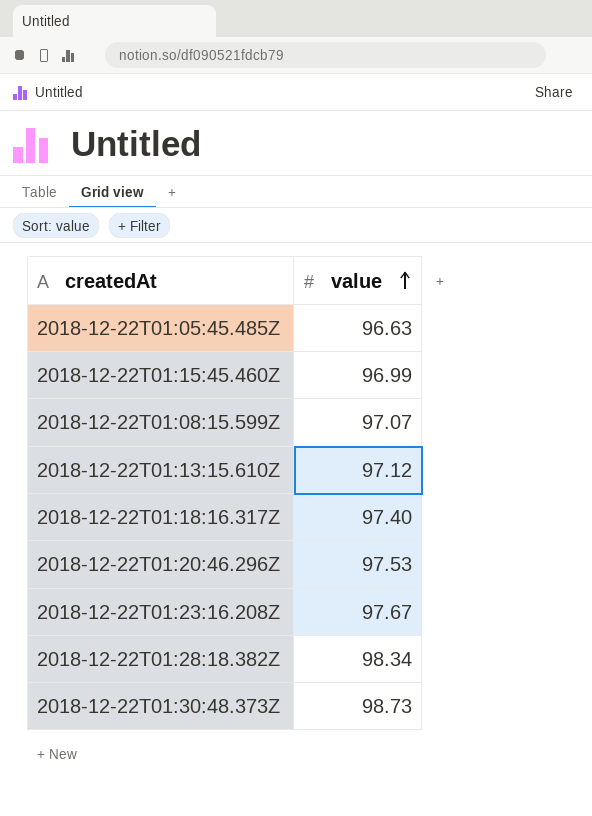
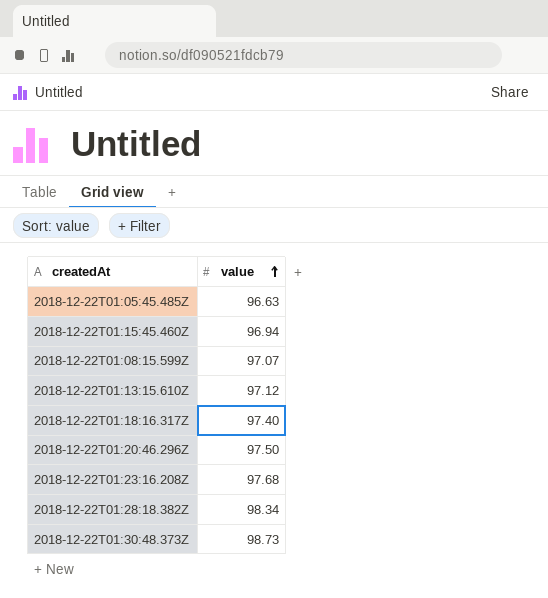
2018-12-22T01:15:45.460Z | value: 96.99 -> 96.94
2018-12-22T01:20:46.296Z | value: 97.53 -> 97.50
2018-12-22T01:23:16.208Z | value: 97.67 -> 97.68

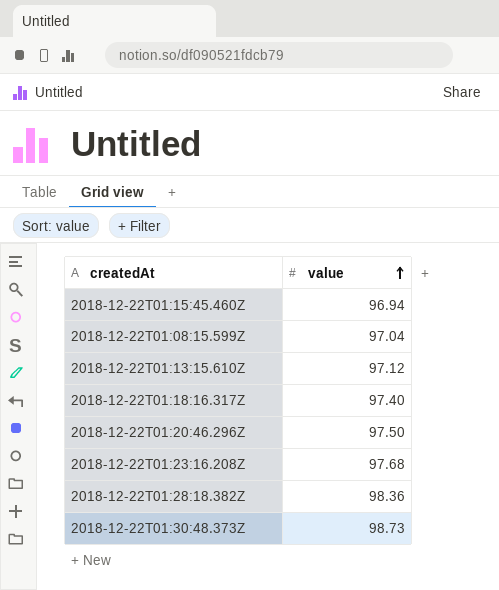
row 2018-12-22T01:05:45.485Z: 96.63 -> none
2018-12-22T01:08:15.599Z | value: 97.07 -> 97.04
2018-12-22T01:28:18.382Z | value: 98.34 -> 98.36

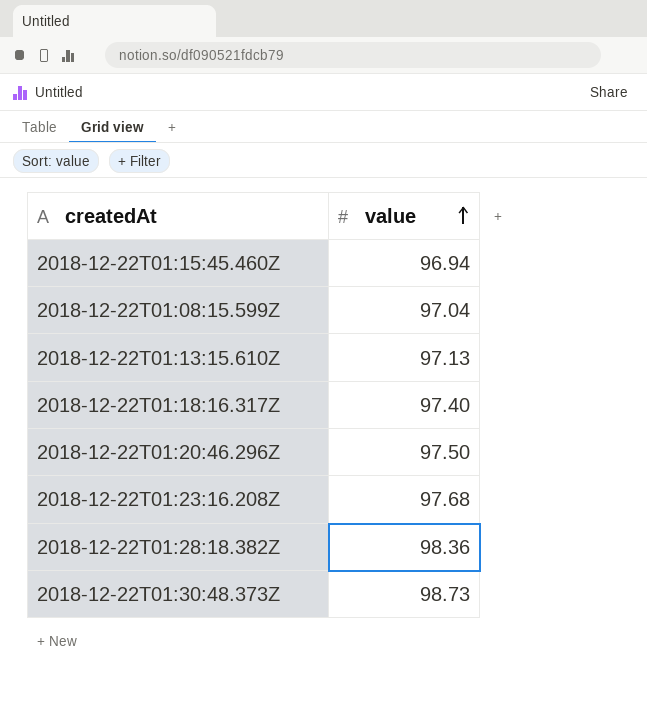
2018-12-22T01:13:15.610Z | value: 97.12 -> 97.13

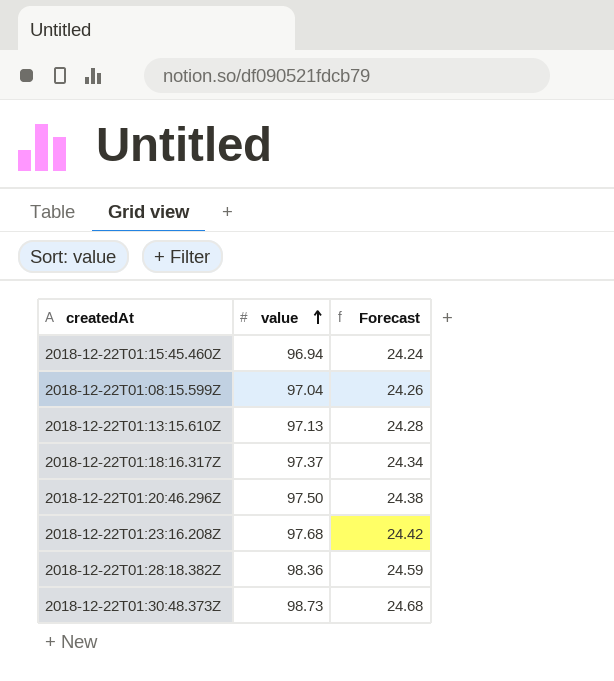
column Forecast | formula: none -> [value] * 0.25
2018-12-22T01:18:16.317Z | value: 97.40 -> 97.37

